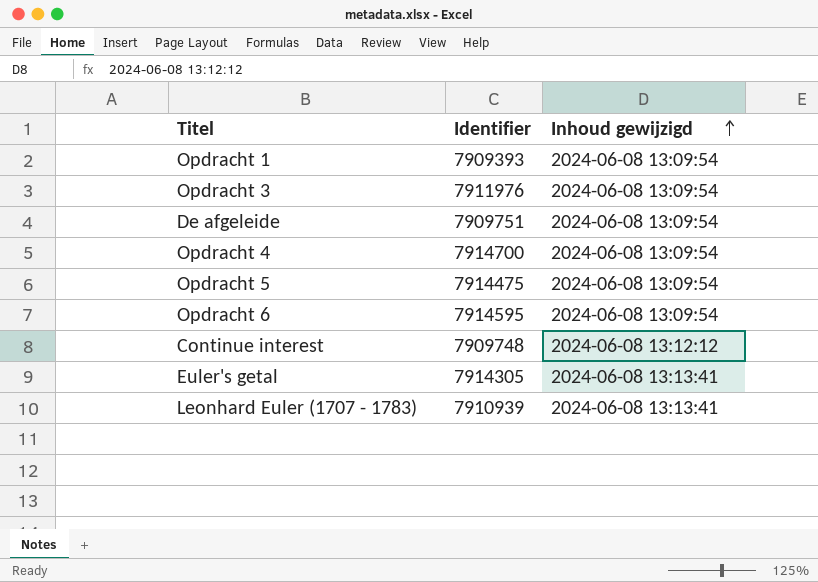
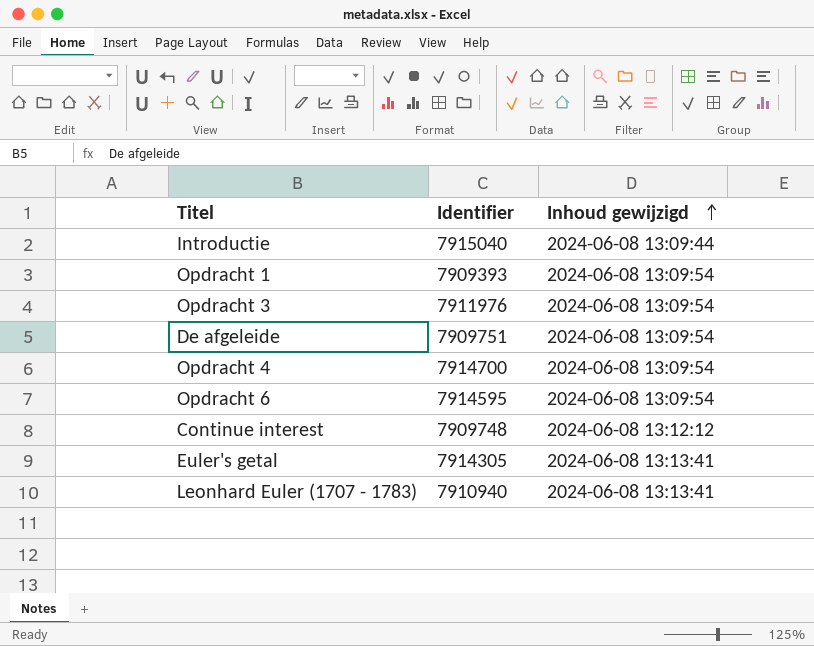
row Opdracht 5: 7914475 | 2024-06-08 13:09:54 -> none
row Introductie: none -> 7915040 | 2024-06-08 13:09:44
Leonhard Euler (1707 - 1783) | Identifier: 7910939 -> 7910940

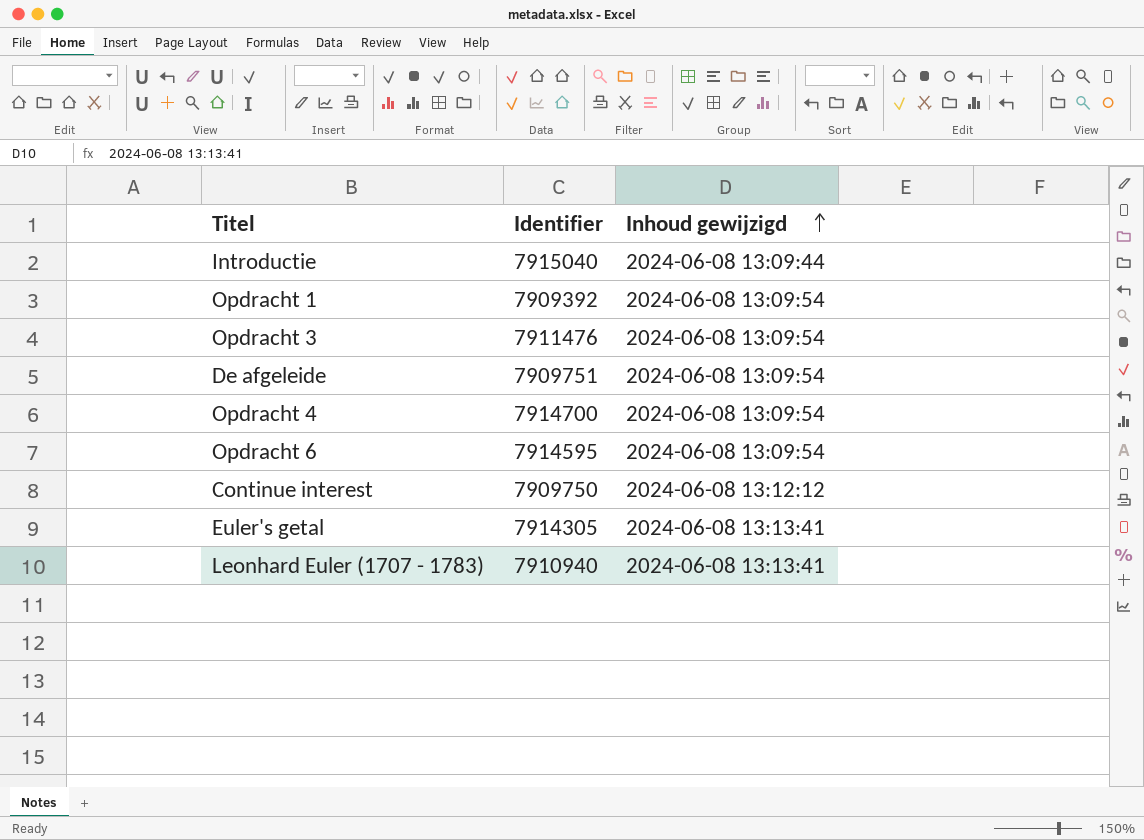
Opdracht 1 | Identifier: 7909393 -> 7909392
Opdracht 3 | Identifier: 7911976 -> 7911476
Continue interest | Identifier: 7909748 -> 7909750

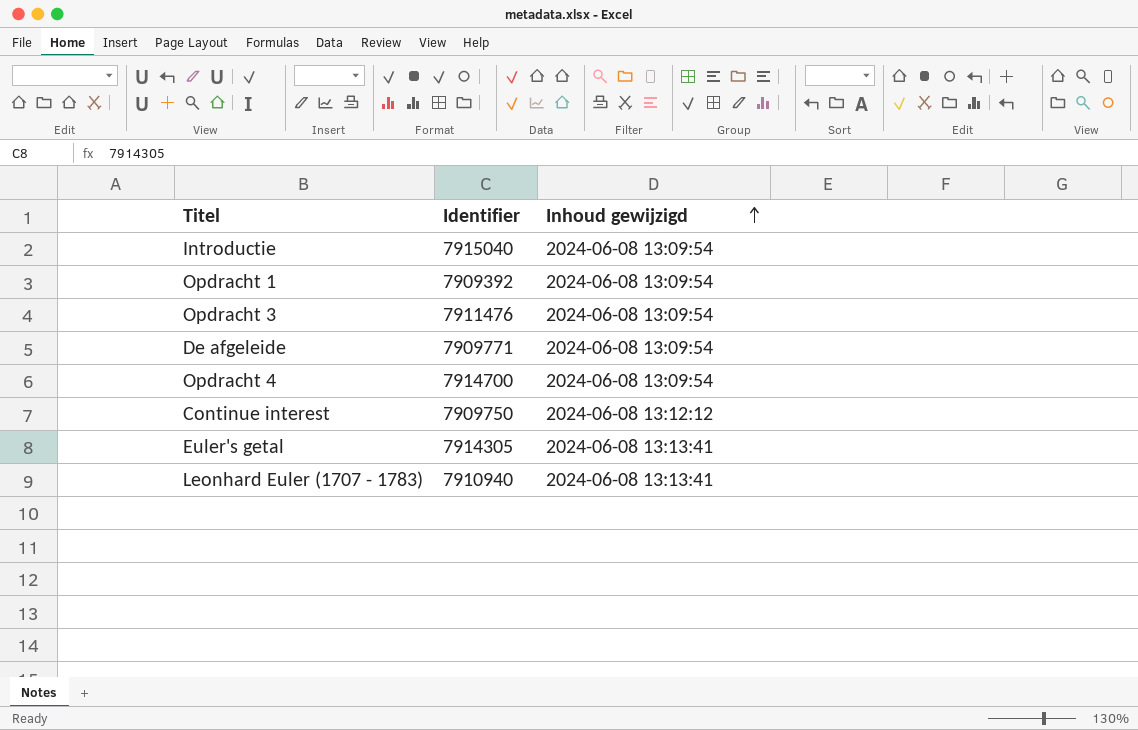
row Opdracht 6: 7914595 | 2024-06-08 13:09:54 -> none
Introductie | Inhoud gewijzigd: 2024-06-08 13:09:44 -> 2024-06-08 13:09:54
De afgeleide | Identifier: 7909751 -> 7909771

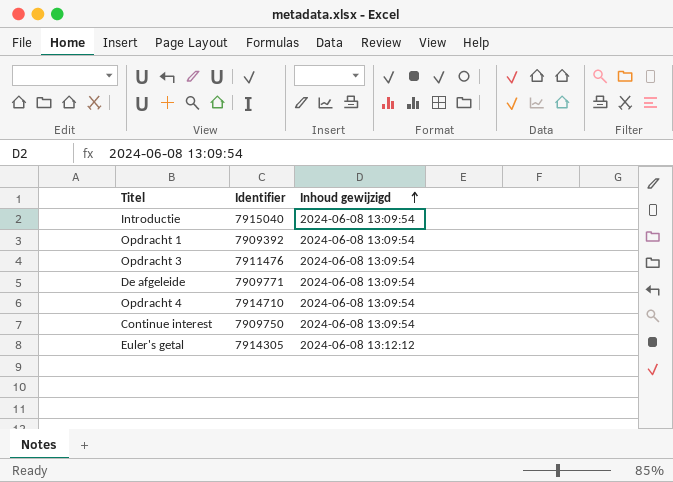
row Leonhard Euler (1707 - 1783): 7910940 | 2024-06-08 13:13:41 -> none
Opdracht 4 | Identifier: 7914700 -> 7914710
Continue interest | Inhoud gewijzigd: 2024-06-08 13:12:12 -> 2024-06-08 13:09:54
Euler's getal | Inhoud gewijzigd: 2024-06-08 13:13:41 -> 2024-06-08 13:12:12

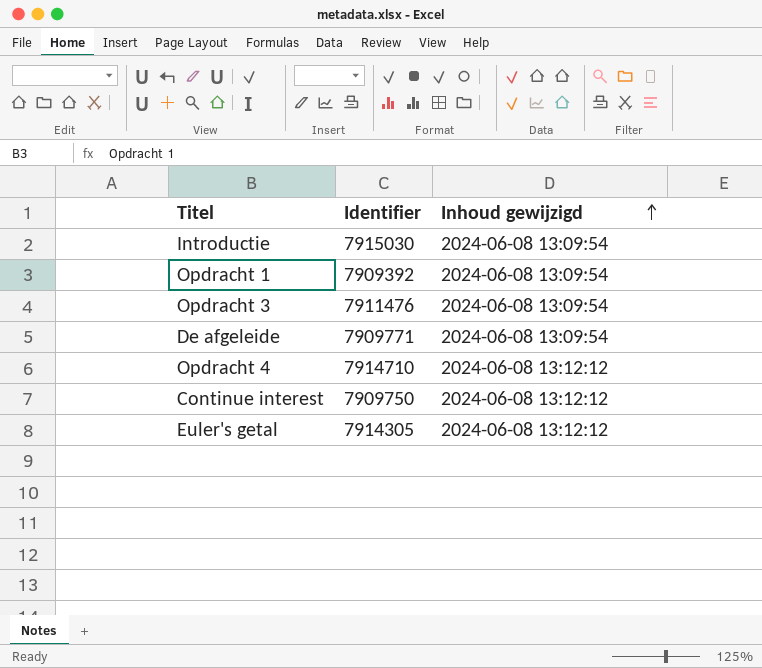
Introductie | Identifier: 7915040 -> 7915030
Opdracht 4 | Inhoud gewijzigd: 2024-06-08 13:09:54 -> 2024-06-08 13:12:12
Continue interest | Inhoud gewijzigd: 2024-06-08 13:09:54 -> 2024-06-08 13:12:12

